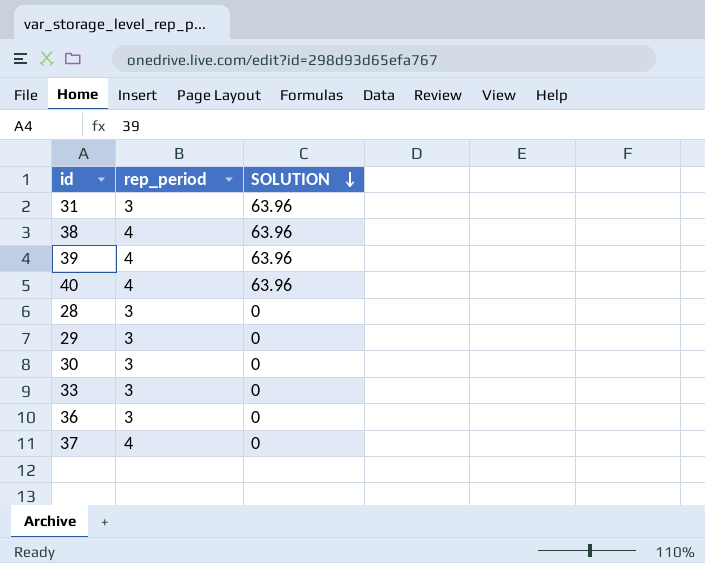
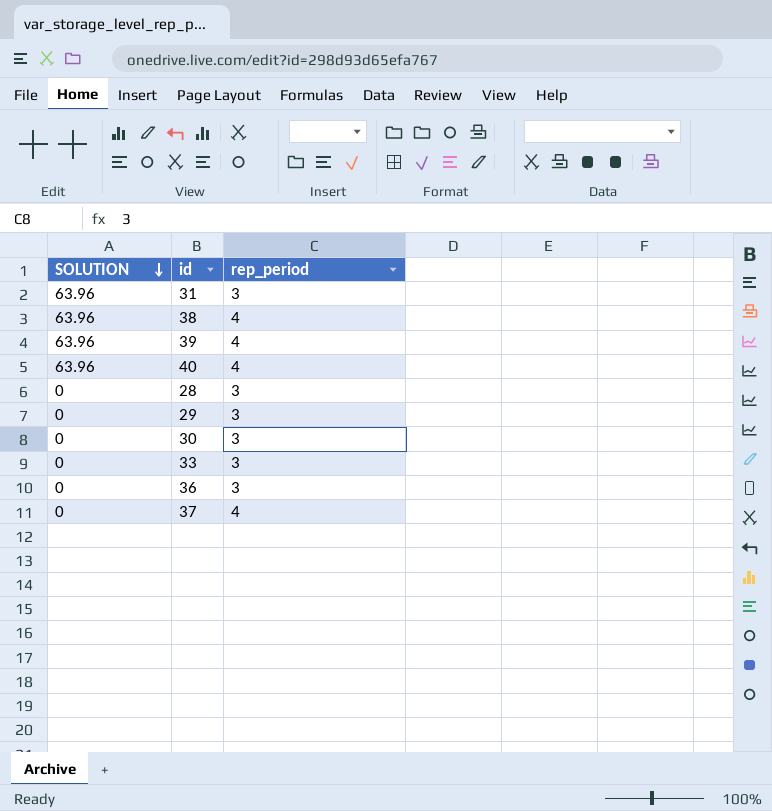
column SOLUTION | position: 3 -> 1

